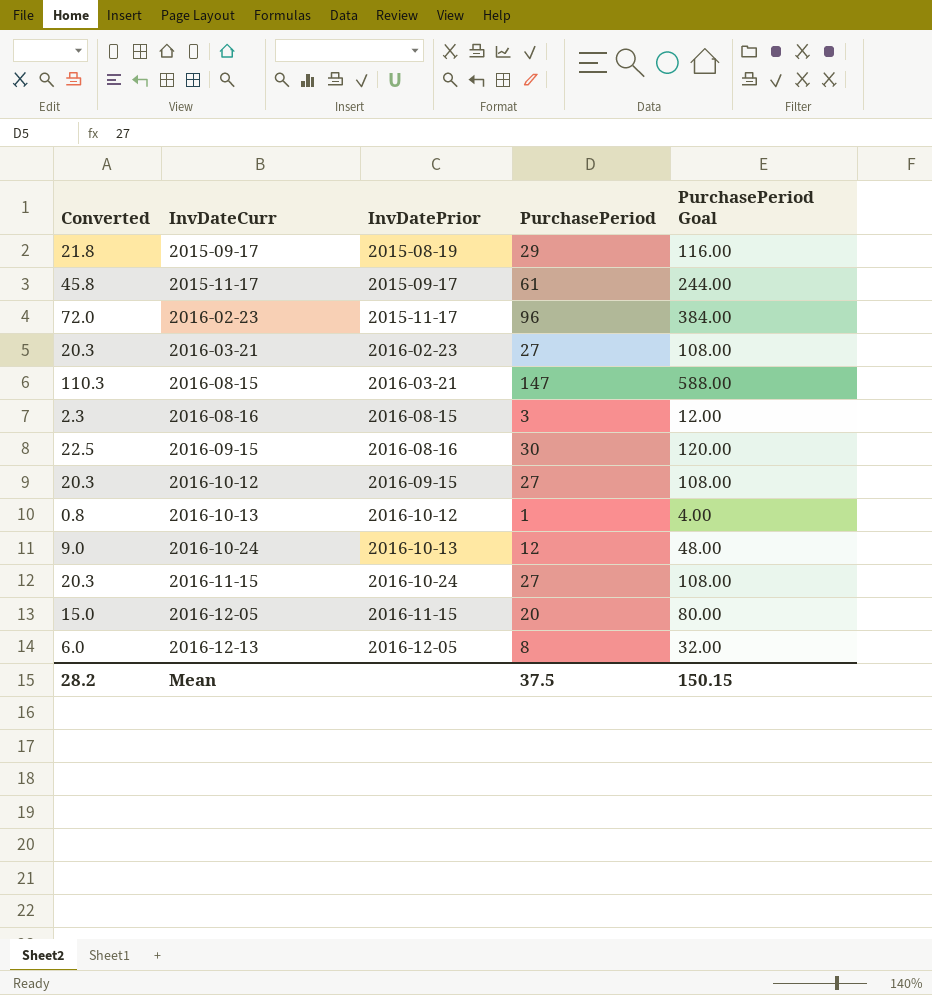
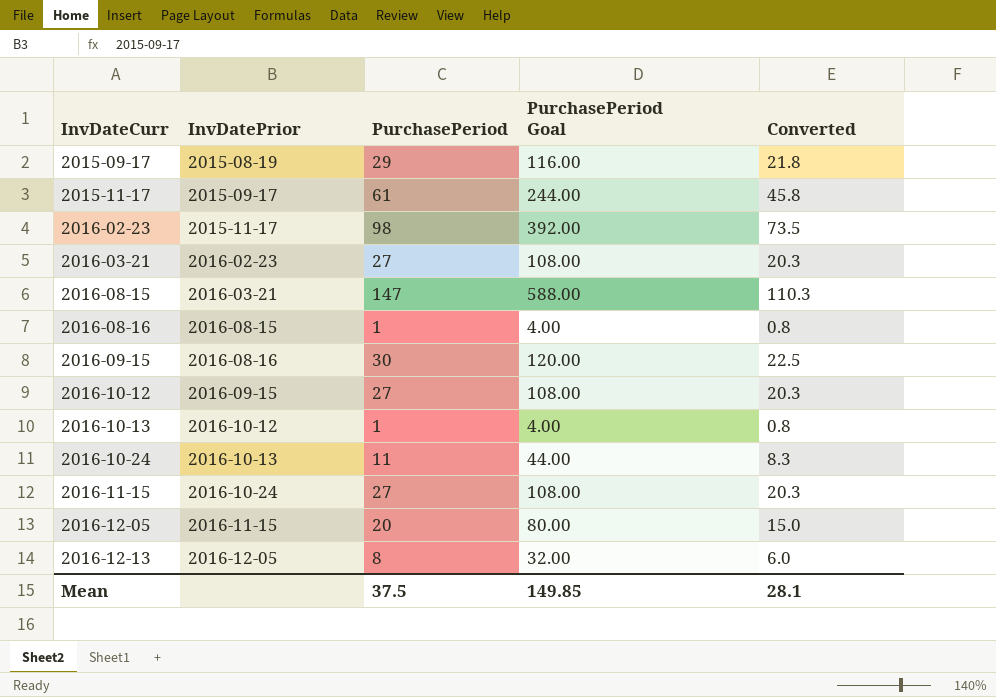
column Converted | position: 1 -> 5
2016-02-23 | PurchasePeriod: 96 -> 98
2016-02-23 | PurchasePeriod Goal: 384.00 -> 392.00
2016-02-23 | Converted: 72.0 -> 73.5
2016-08-16 | PurchasePeriod: 3 -> 1
2016-08-16 | PurchasePeriod Goal: 12.00 -> 4.00
2016-08-16 | Converted: 2.3 -> 0.8
2016-10-24 | PurchasePeriod: 12 -> 11
2016-10-24 | PurchasePeriod Goal: 48.00 -> 44.00
2016-10-24 | Converted: 9.0 -> 8.3
Mean | PurchasePeriod Goal: 150.15 -> 149.85
Mean | Converted: 28.2 -> 28.1

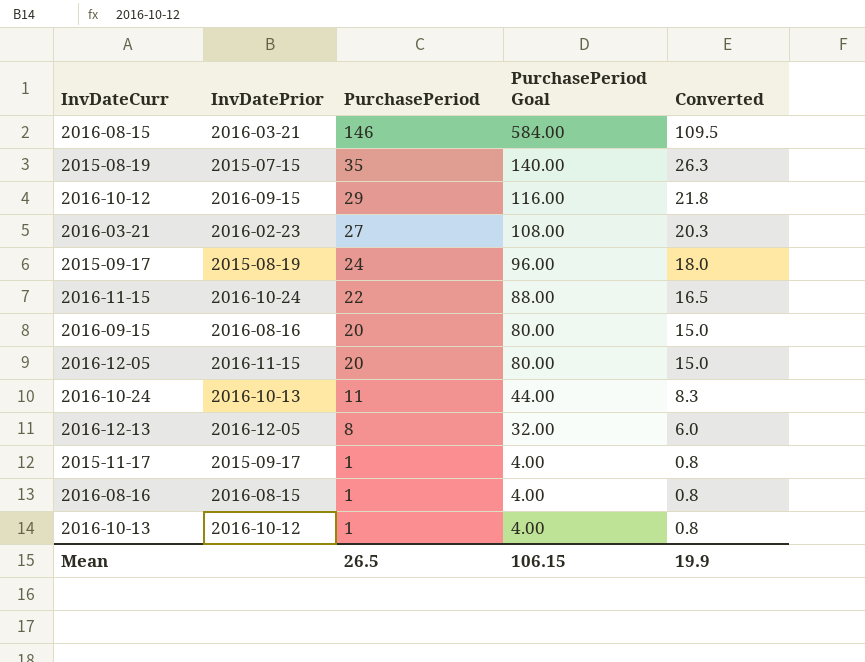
row order: InvDateCurr ascending -> PurchasePeriod descending
row 2016-02-23: 2015-11-17 | 98 | 392.00 | 73.5 -> none
2016-08-15 | PurchasePeriod: 147 -> 146
2016-08-15 | PurchasePeriod Goal: 588.00 -> 584.00
2016-08-15 | Converted: 110.3 -> 109.5
row 2015-08-19: none -> 2015-07-15 | 35 | 140.00 | 26.3
2016-10-12 | PurchasePeriod: 27 -> 29
2016-10-12 | PurchasePeriod Goal: 108.00 -> 116.00
2016-10-12 | Converted: 20.3 -> 21.8
2015-09-17 | PurchasePeriod: 29 -> 24
2015-09-17 | PurchasePeriod Goal: 116.00 -> 96.00
2015-09-17 | Converted: 21.8 -> 18.0
2016-11-15 | PurchasePeriod: 27 -> 22
2016-11-15 | PurchasePeriod Goal: 108.00 -> 88.00
2016-11-15 | Converted: 20.3 -> 16.5
2016-09-15 | PurchasePeriod: 30 -> 20
2016-09-15 | PurchasePeriod Goal: 120.00 -> 80.00
2016-09-15 | Converted: 22.5 -> 15.0
2015-11-17 | PurchasePeriod: 61 -> 1
2015-11-17 | PurchasePeriod Goal: 244.00 -> 4.00
2015-11-17 | Converted: 45.8 -> 0.8
Mean | PurchasePeriod: 37.5 -> 26.5
Mean | PurchasePeriod Goal: 149.85 -> 106.15
Mean | Converted: 28.1 -> 19.9

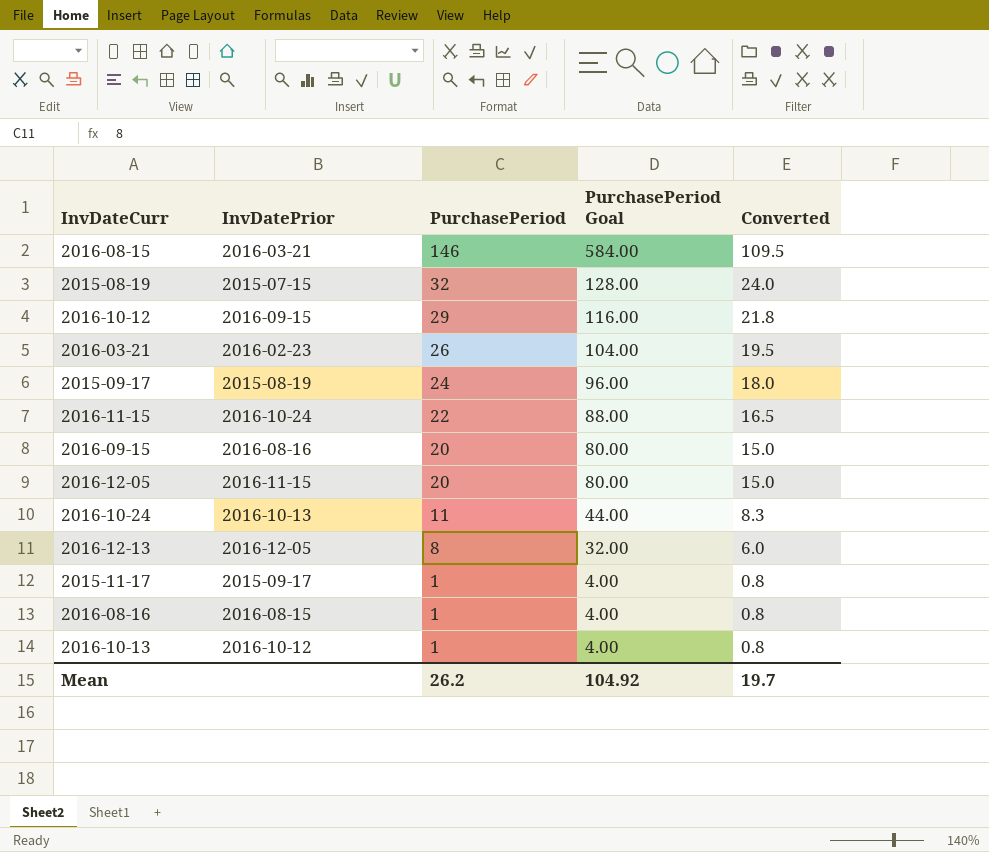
2015-08-19 | PurchasePeriod: 35 -> 32
2015-08-19 | PurchasePeriod Goal: 140.00 -> 128.00
2015-08-19 | Converted: 26.3 -> 24.0
2016-03-21 | PurchasePeriod: 27 -> 26
2016-03-21 | PurchasePeriod Goal: 108.00 -> 104.00
2016-03-21 | Converted: 20.3 -> 19.5
Mean | PurchasePeriod: 26.5 -> 26.2
Mean | PurchasePeriod Goal: 106.15 -> 104.92
Mean | Converted: 19.9 -> 19.7

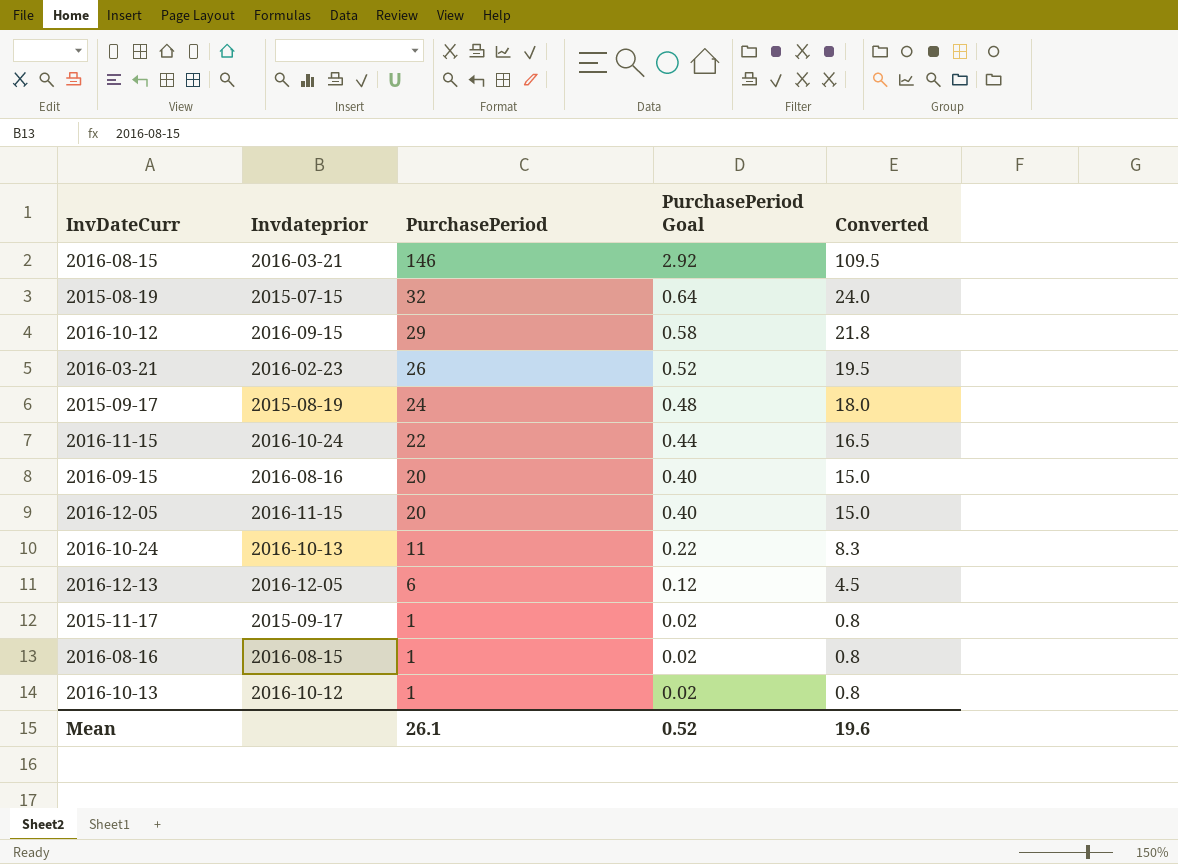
column name: InvDatePrior -> Invdateprior
column PurchasePeriod Goal | formula: [PurchasePeriod] * 4 -> [PurchasePeriod] * 0.02
2016-12-13 | PurchasePeriod: 8 -> 6
2016-12-13 | Converted: 6.0 -> 4.5
Mean | PurchasePeriod: 26.2 -> 26.1
Mean | PurchasePeriod Goal: 104.92 -> 0.52
Mean | Converted: 19.7 -> 19.6

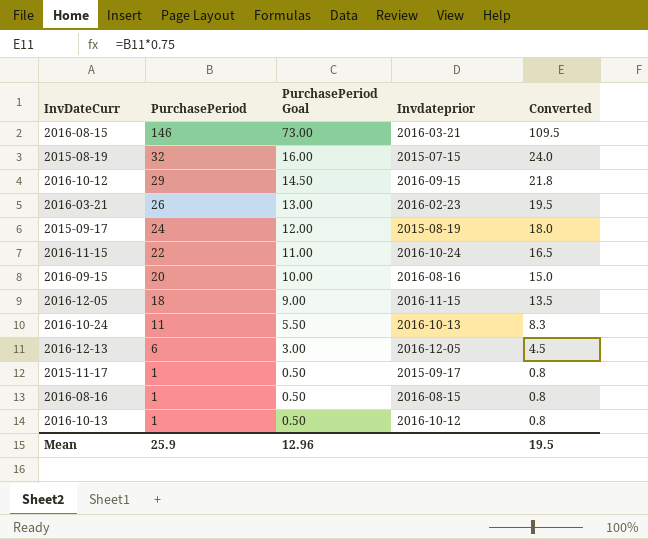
column PurchasePeriod Goal | formula: [PurchasePeriod] * 0.02 -> [PurchasePeriod] * 0.5
column Invdateprior | position: 2 -> 4
2016-12-05 | PurchasePeriod: 20 -> 18
2016-12-05 | Converted: 15.0 -> 13.5
Mean | PurchasePeriod: 26.1 -> 25.9
Mean | PurchasePeriod Goal: 0.52 -> 12.96
Mean | Converted: 19.6 -> 19.5

